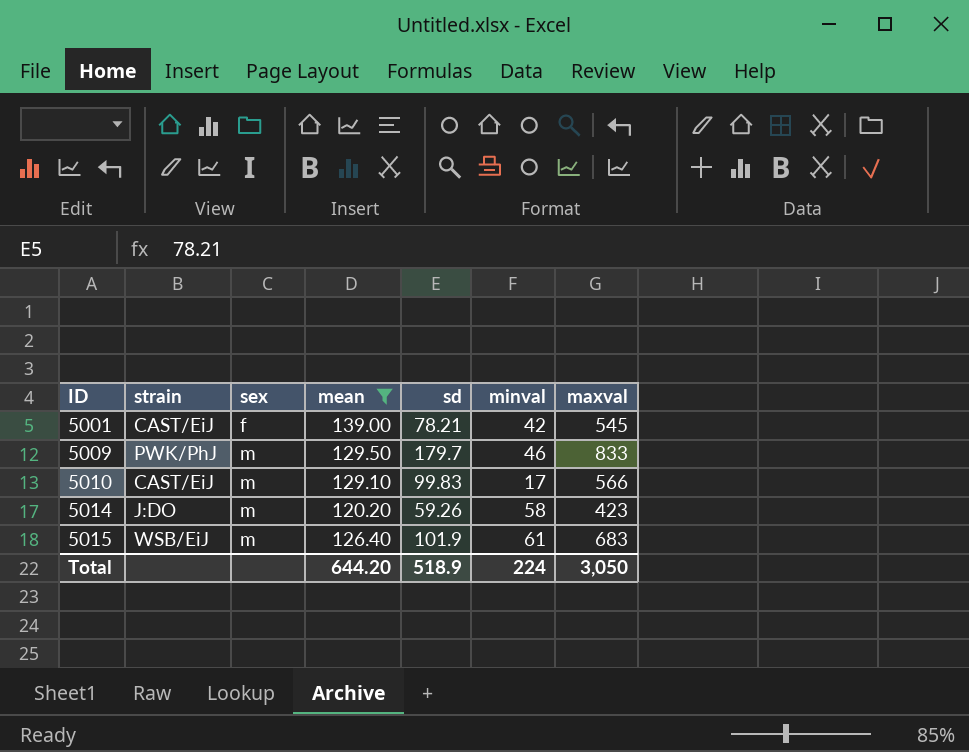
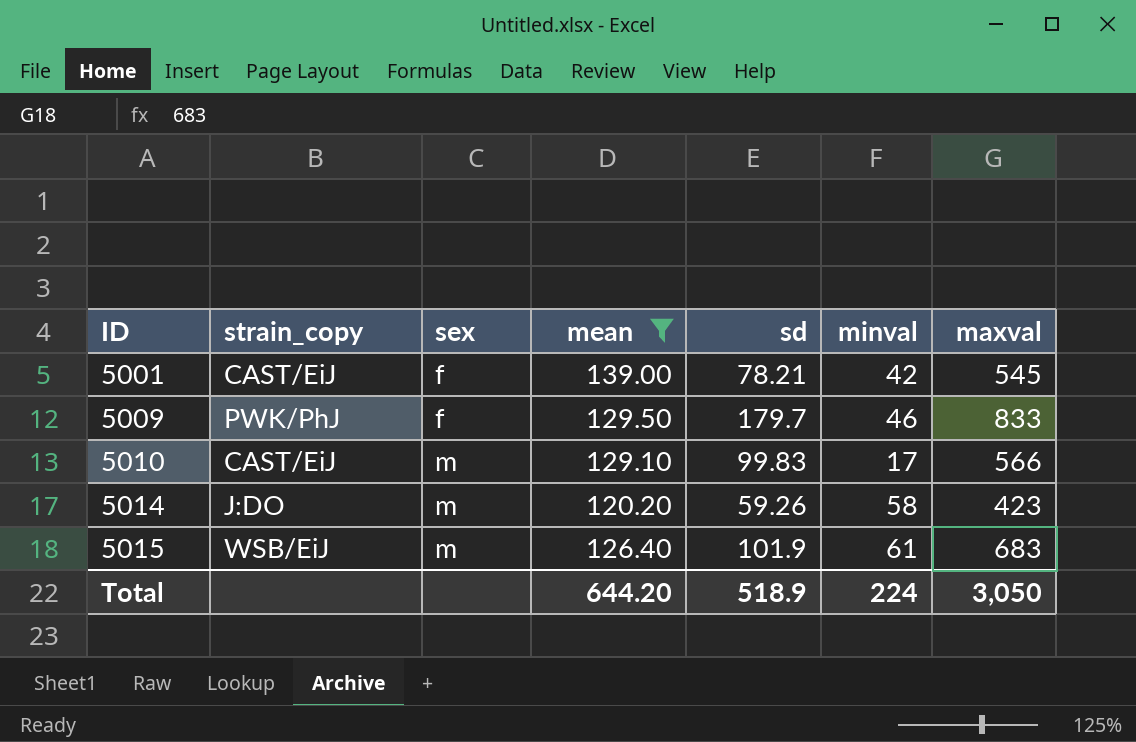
column name: strain -> strain_copy
5009 | sex: m -> f

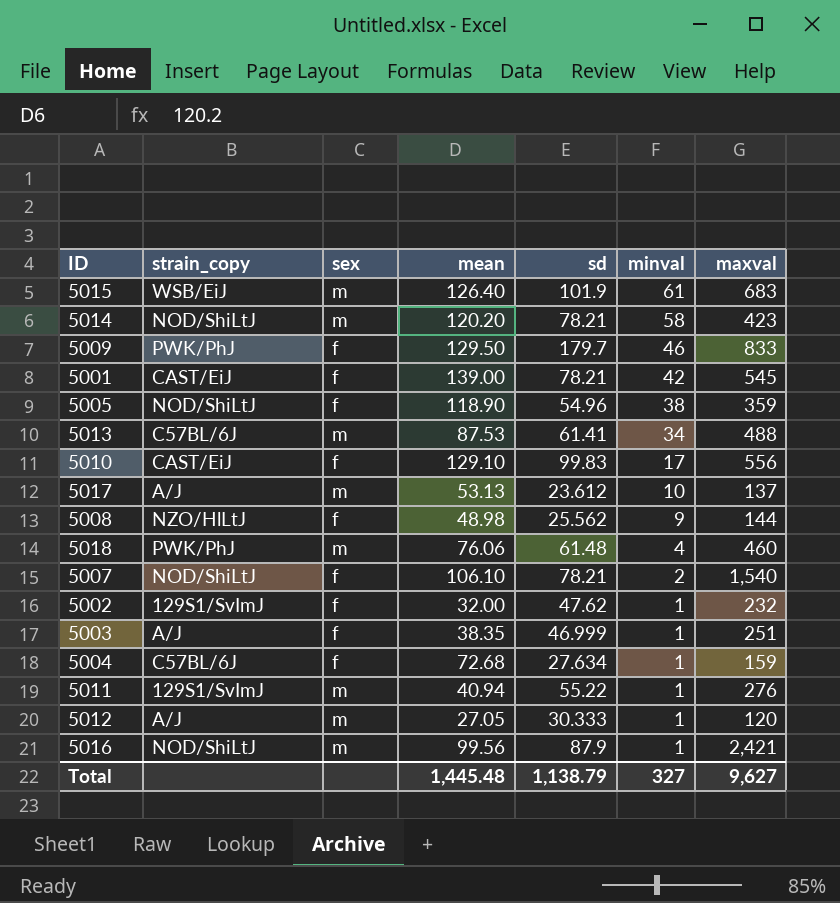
filter: mean >= 120.20 -> none
row order: ID ascending -> minval descending
5014 | strain_copy: J:DO -> NOD/ShiLtJ
5014 | sd: 59.26 -> 78.21
5010 | sex: m -> f
5010 | maxval: 566 -> 556
Total | mean: 644.20 -> 1,445.48
Total | sd: 518.9 -> 1,138.79
Total | minval: 224 -> 327
Total | maxval: 3,050 -> 9,627

